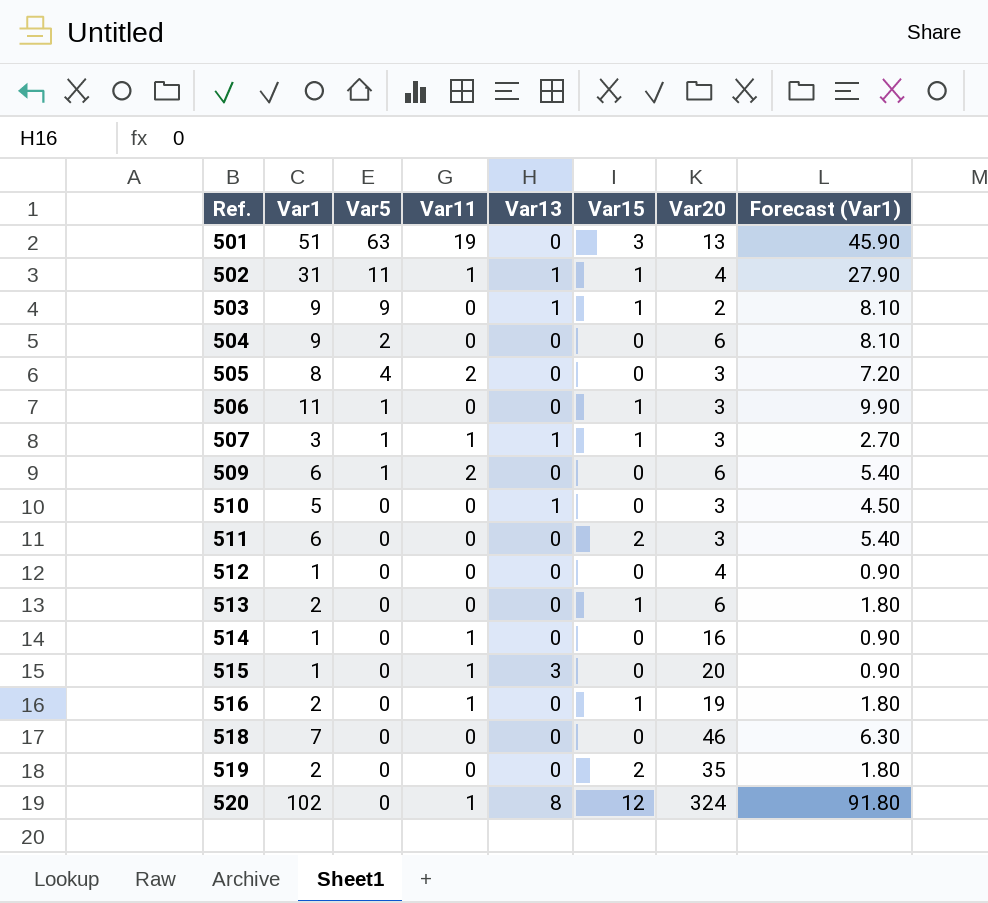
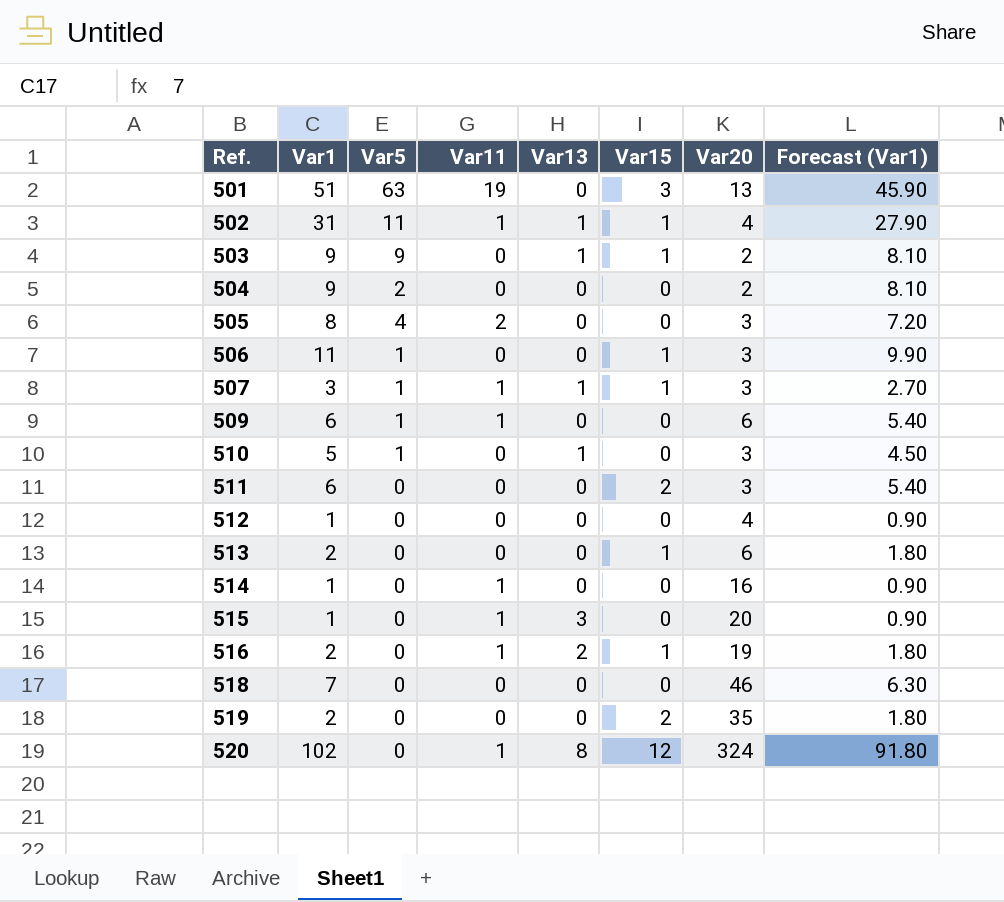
504 | Var20: 6 -> 2
509 | Var11: 2 -> 1
510 | Var5: 0 -> 1
516 | Var13: 0 -> 2

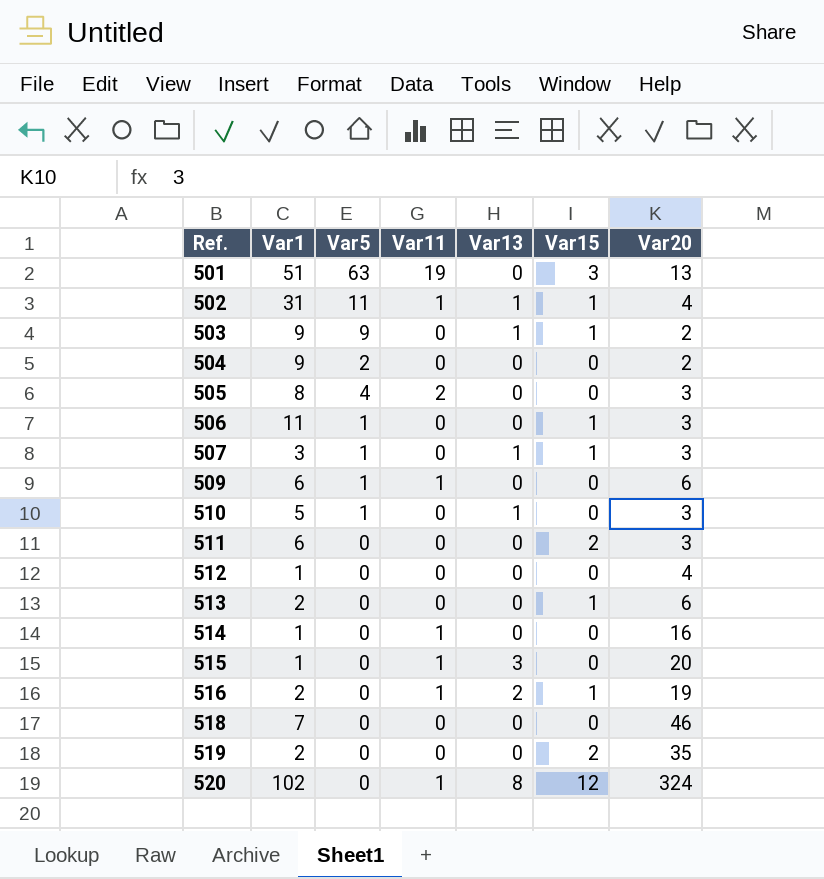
column Forecast (Var1) | formula: [Var1] * 0.9 -> none
507 | Var11: 1 -> 0

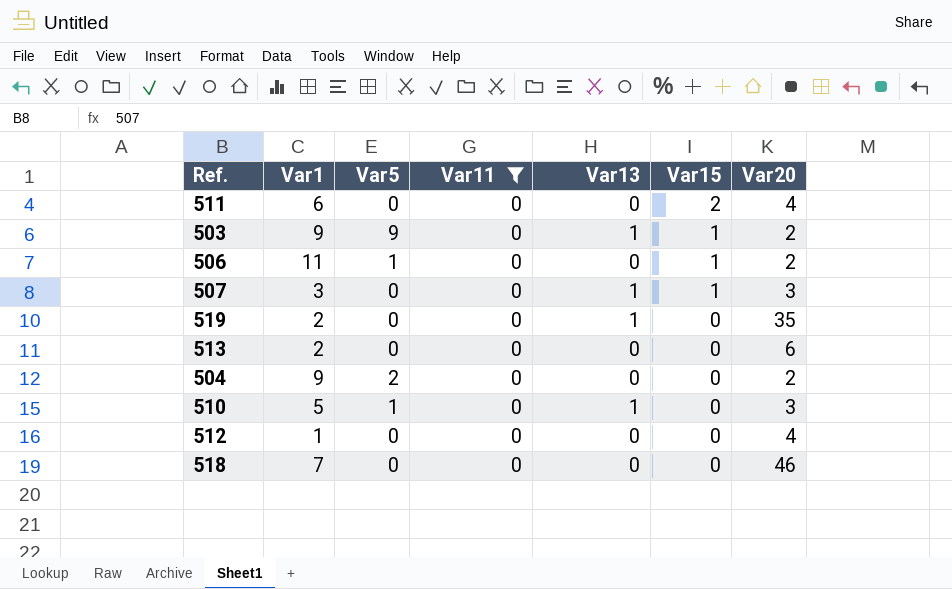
filter: none -> Var11 = 0
row order: Ref. ascending -> Var15 descending
511 | Var20: 3 -> 4
506 | Var20: 3 -> 2
507 | Var5: 1 -> 0
519 | Var13: 0 -> 1
519 | Var15: 2 -> 0
513 | Var15: 1 -> 0

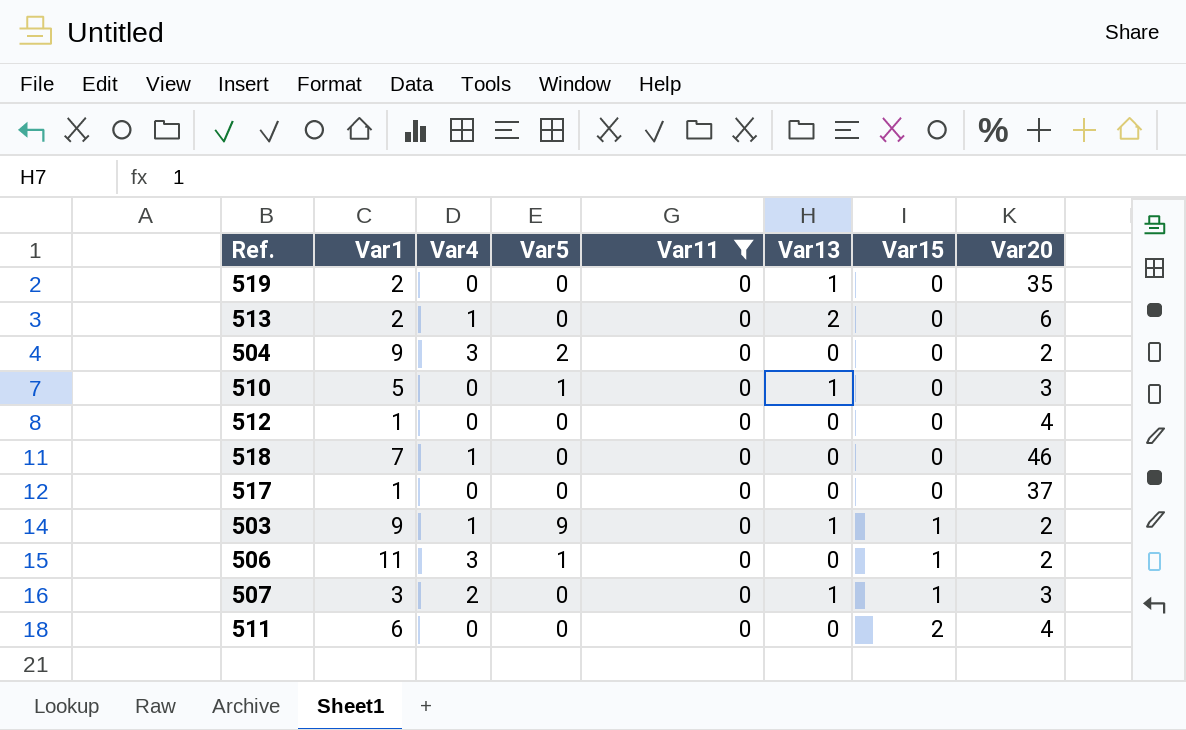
row order: Var15 descending -> Var15 ascending
column Var4 | position: none -> 3
513 | Var13: 0 -> 2
row 517: none -> 1 | 0 | 0 | 0 | 0 | 0 | 37

